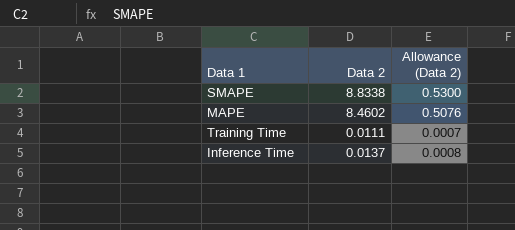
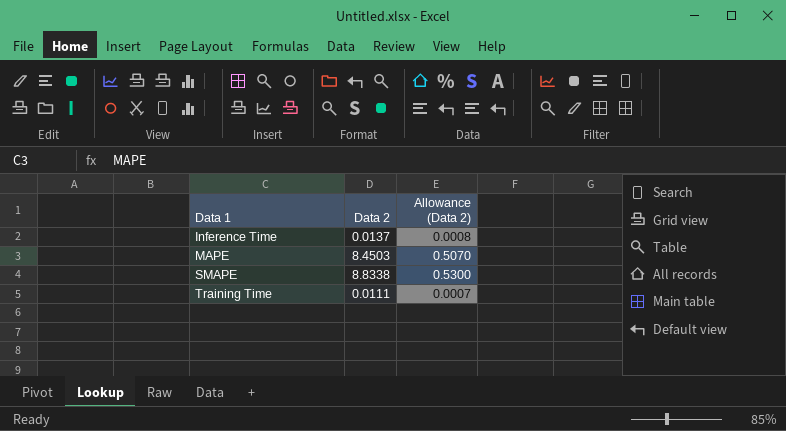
row order: none -> Data 1 ascending
MAPE | Data 2: 8.4602 -> 8.4503
MAPE | Allowance (Data 2): 0.5076 -> 0.5070

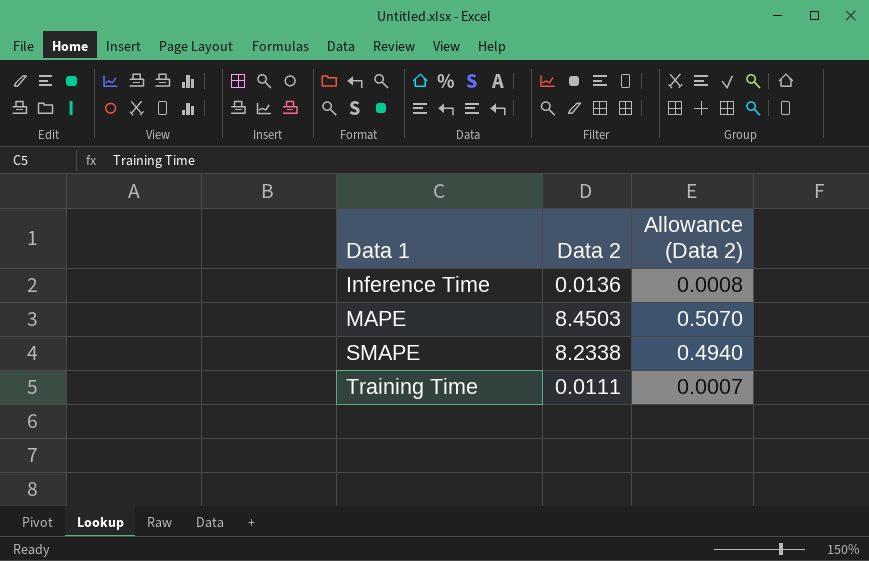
Inference Time | Data 2: 0.0137 -> 0.0136
SMAPE | Data 2: 8.8338 -> 8.2338
SMAPE | Allowance (Data 2): 0.5300 -> 0.4940

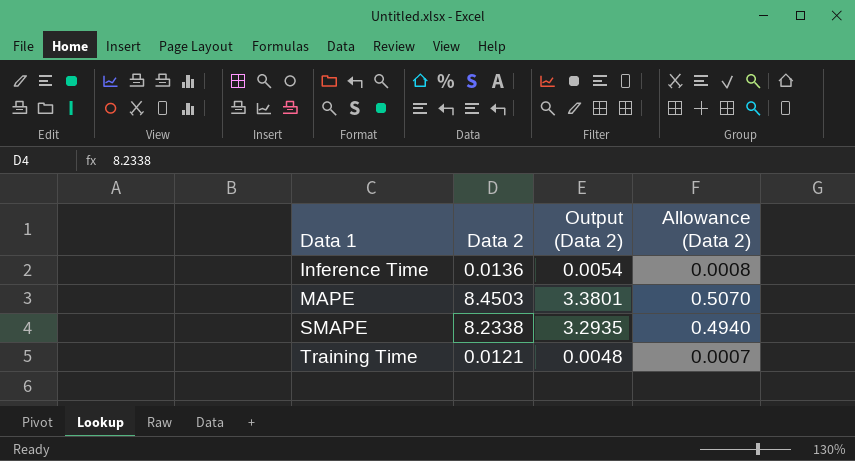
column Output (Data 2) | formula: none -> [Data 2] * 0.4
Training Time | Data 2: 0.0111 -> 0.0121

